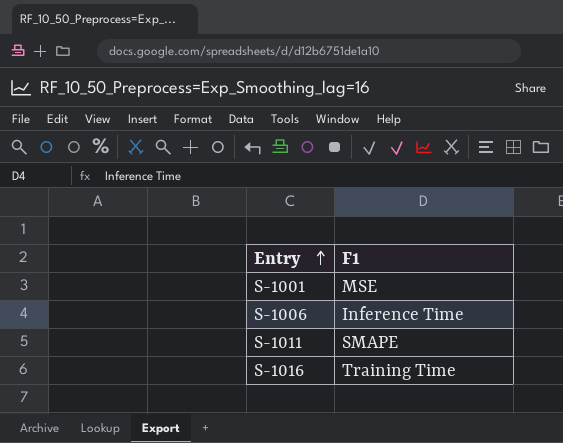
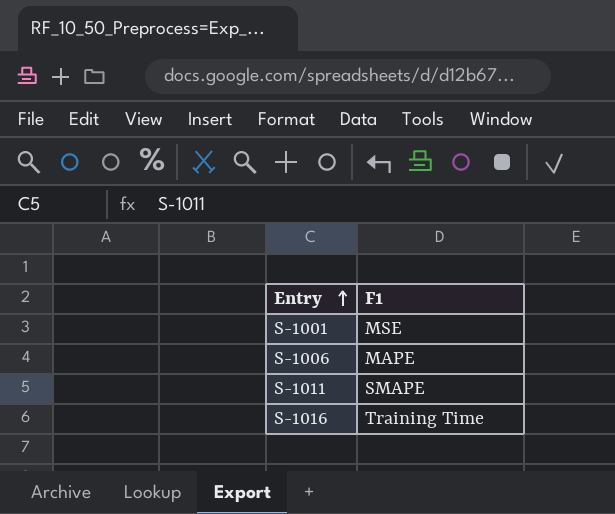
S-1006 | F1: Inference Time -> MAPE

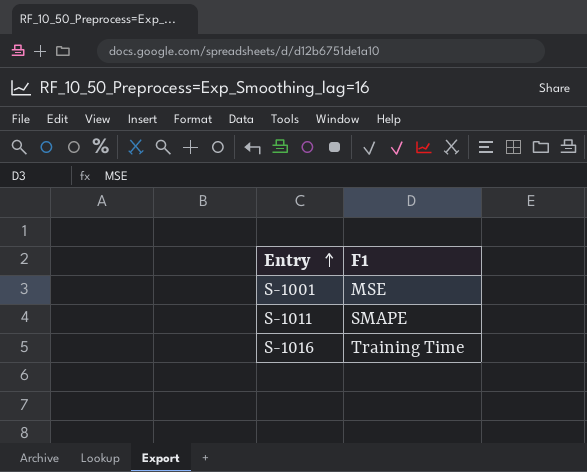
row S-1006: MAPE -> none

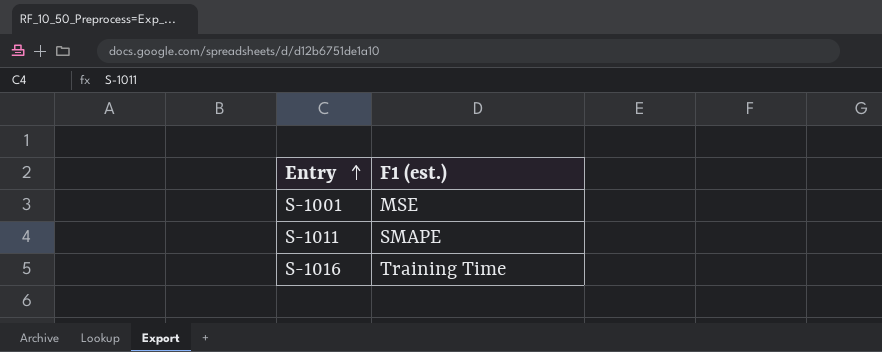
column name: F1 -> F1 (est.)

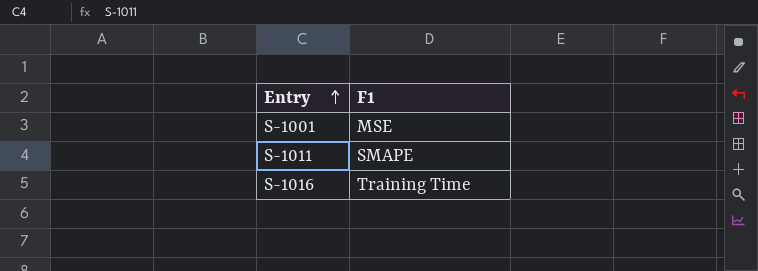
column name: F1 (est.) -> F1

